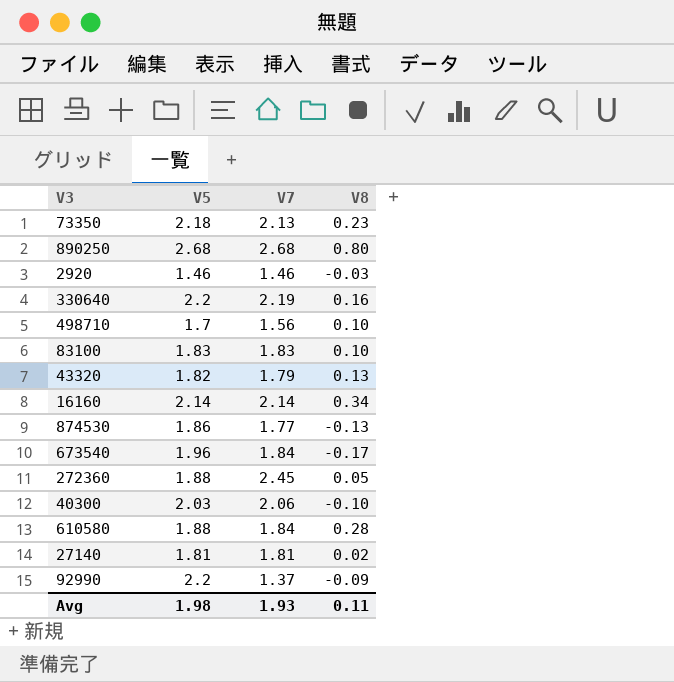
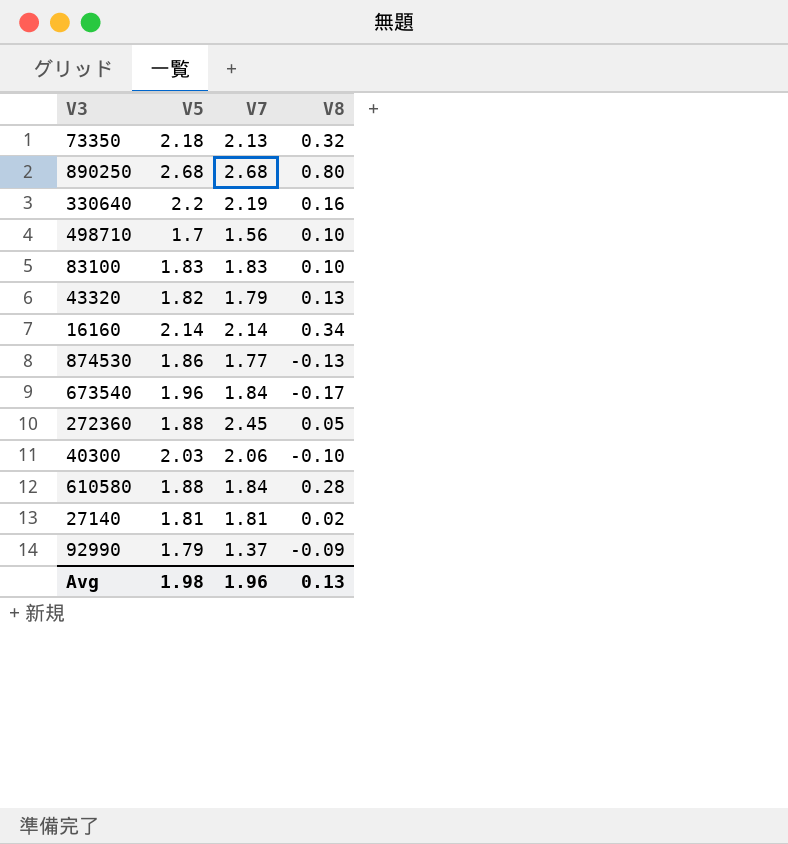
row 2920: 1.46 | 1.46 | -0.03 -> none
73350 | V8: 0.23 -> 0.32
92990 | V5: 2.2 -> 1.79
Avg | V7: 1.93 -> 1.96
Avg | V8: 0.11 -> 0.13

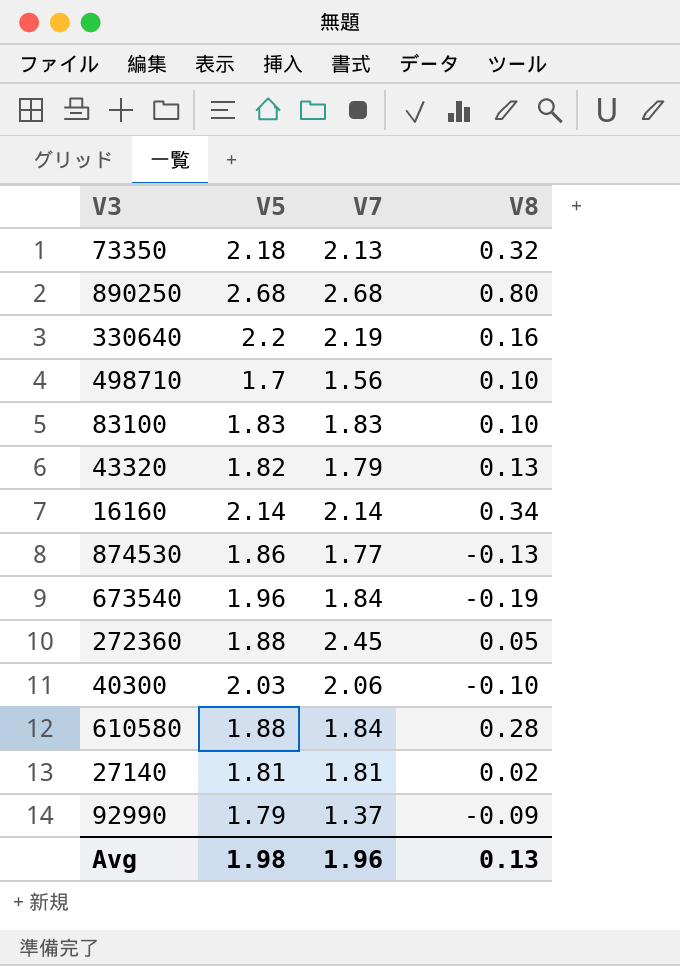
673540 | V8: -0.17 -> -0.19

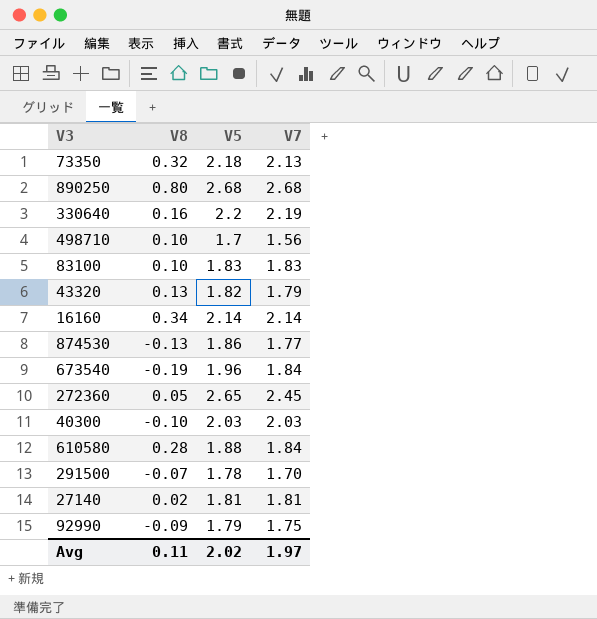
column V8 | position: 4 -> 2
272360 | V5: 1.88 -> 2.65
40300 | V7: 2.06 -> 2.03
row 291500: none -> -0.07 | 1.78 | 1.70
92990 | V7: 1.37 -> 1.75
Avg | V8: 0.13 -> 0.11
Avg | V5: 1.98 -> 2.02
Avg | V7: 1.96 -> 1.97

